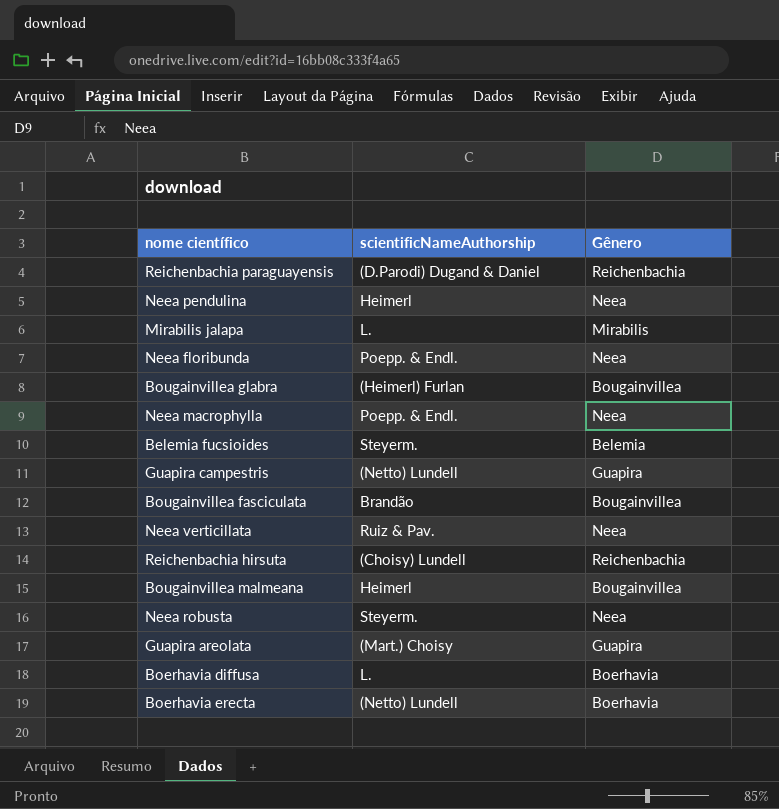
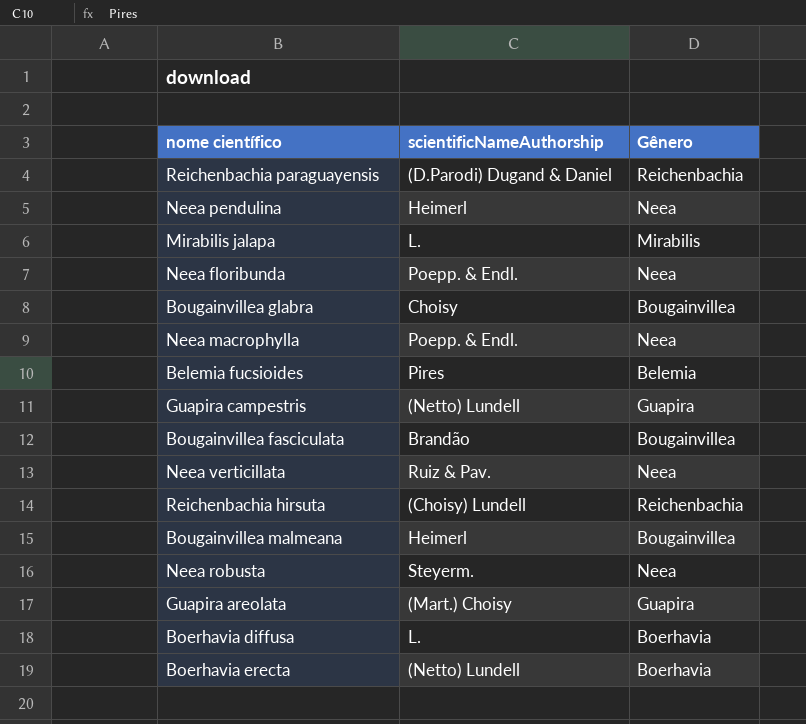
Bougainvillea glabra | scientificNameAuthorship: (Heimerl) Furlan -> Choisy
Belemia fucsioides | scientificNameAuthorship: Steyerm. -> Pires

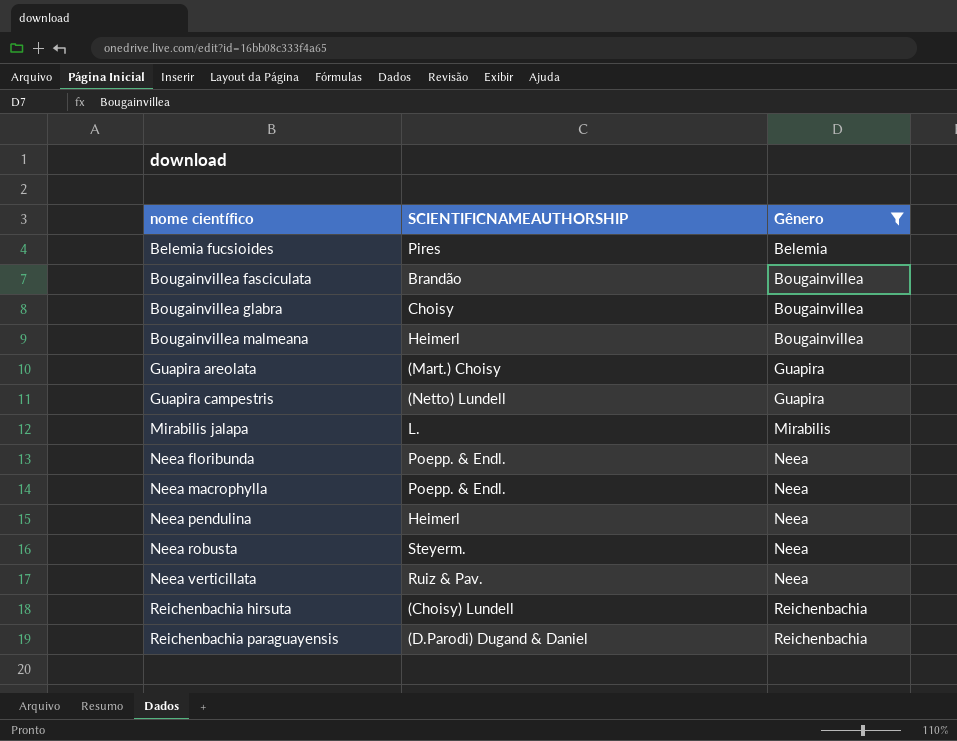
filter: none -> Gênero != Boerhavia
row order: none -> nome científico ascending
column name: scientificNameAuthorship -> SCIENTIFICNAMEAUTHORSHIP

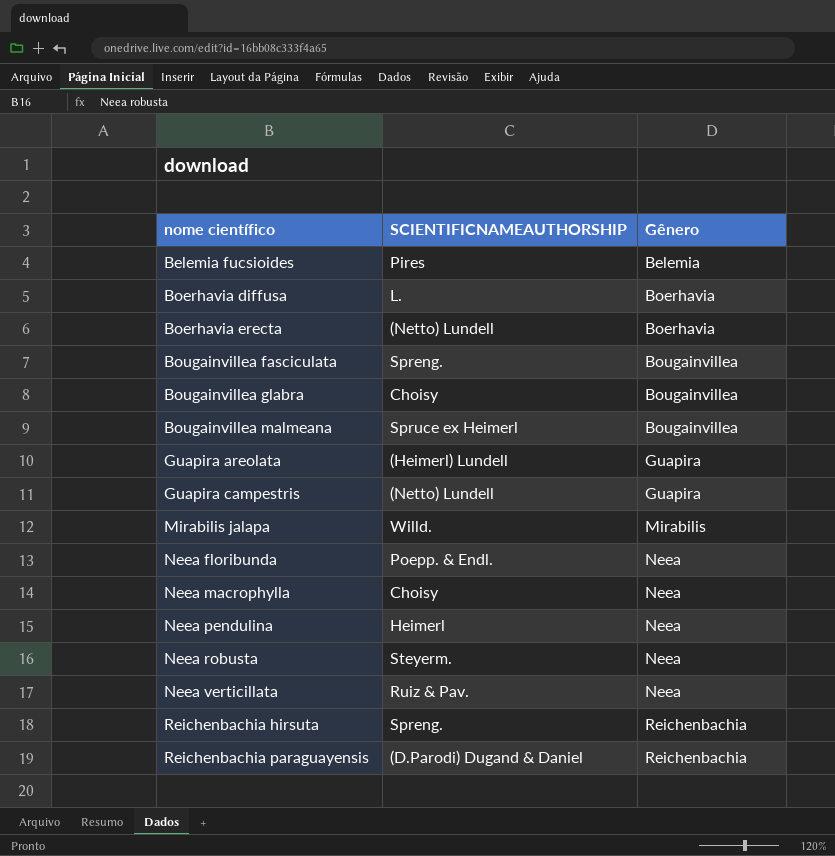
filter: Gênero != Boerhavia -> none
Bougainvillea fasciculata | SCIENTIFICNAMEAUTHORSHIP: Brandão -> Spreng.
Bougainvillea malmeana | SCIENTIFICNAMEAUTHORSHIP: Heimerl -> Spruce ex Heimerl
Guapira areolata | SCIENTIFICNAMEAUTHORSHIP: (Mart.) Choisy -> (Heimerl) Lundell
Mirabilis jalapa | SCIENTIFICNAMEAUTHORSHIP: L. -> Willd.
Neea macrophylla | SCIENTIFICNAMEAUTHORSHIP: Poepp. & Endl. -> Choisy
Reichenbachia hirsuta | SCIENTIFICNAMEAUTHORSHIP: (Choisy) Lundell -> Spreng.

